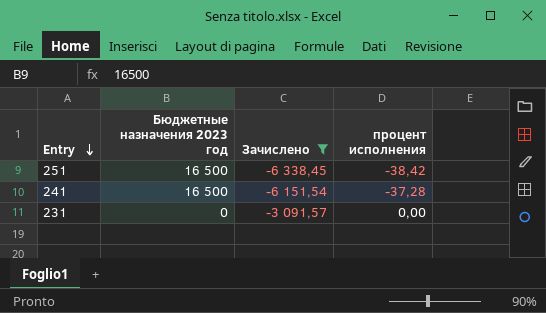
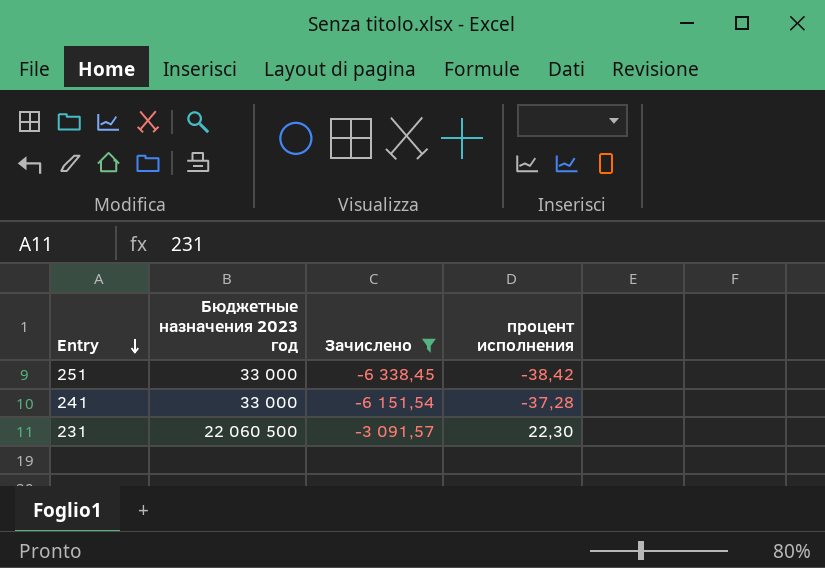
251 | Бюджетные назначения 2023 год: 16 500 -> 33 000
241 | Бюджетные назначения 2023 год: 16 500 -> 33 000
231 | Бюджетные назначения 2023 год: 0 -> 22 060 500
231 | процент исполнения: 0,00 -> 22,30

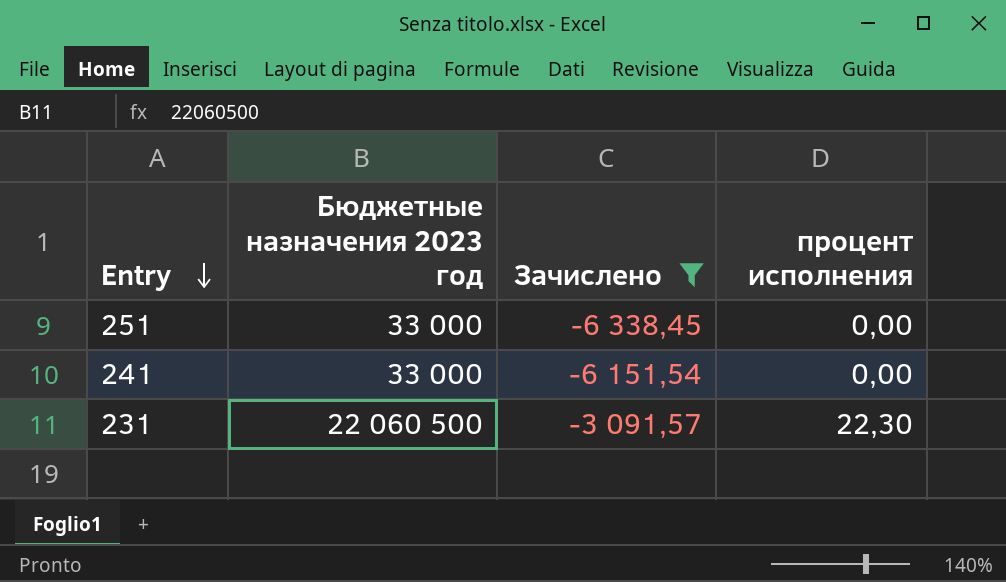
251 | процент исполнения: -38,42 -> 0,00
241 | процент исполнения: -37,28 -> 0,00

